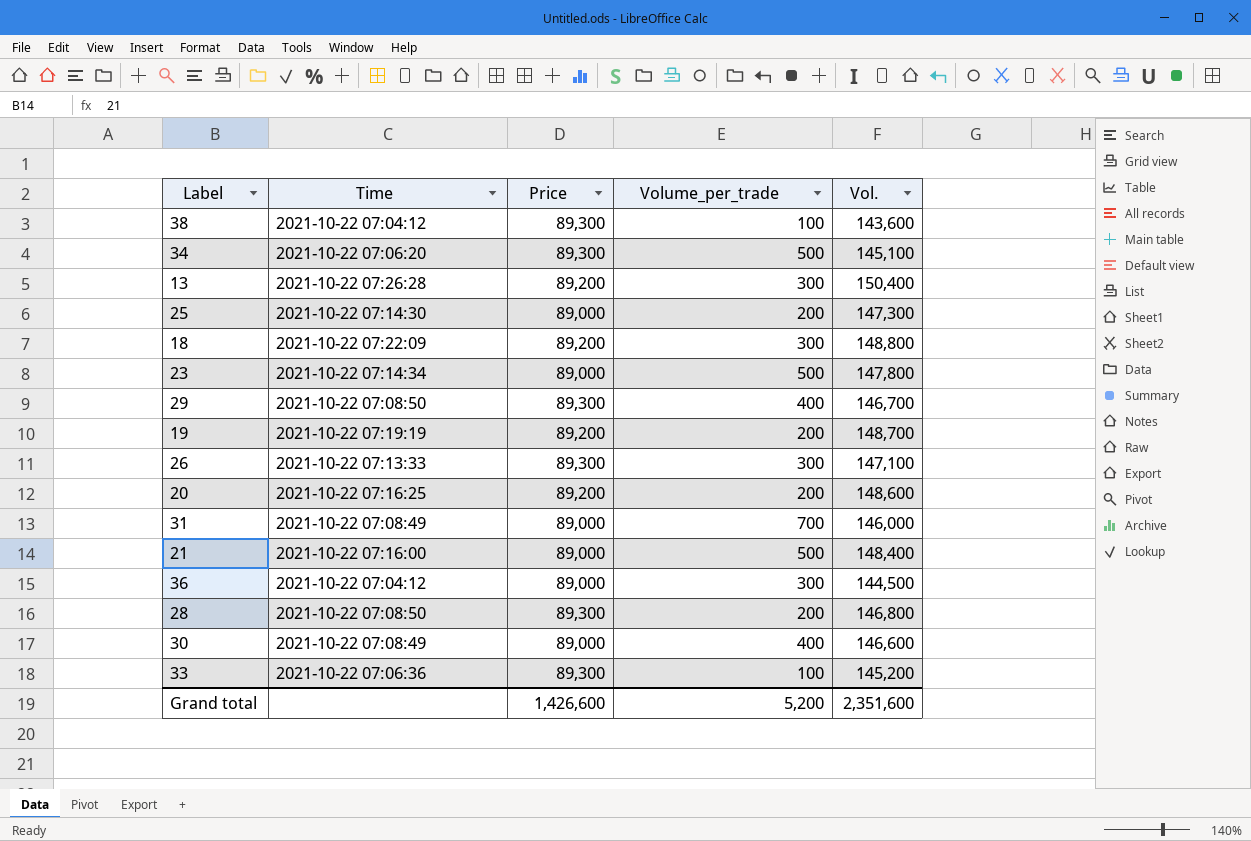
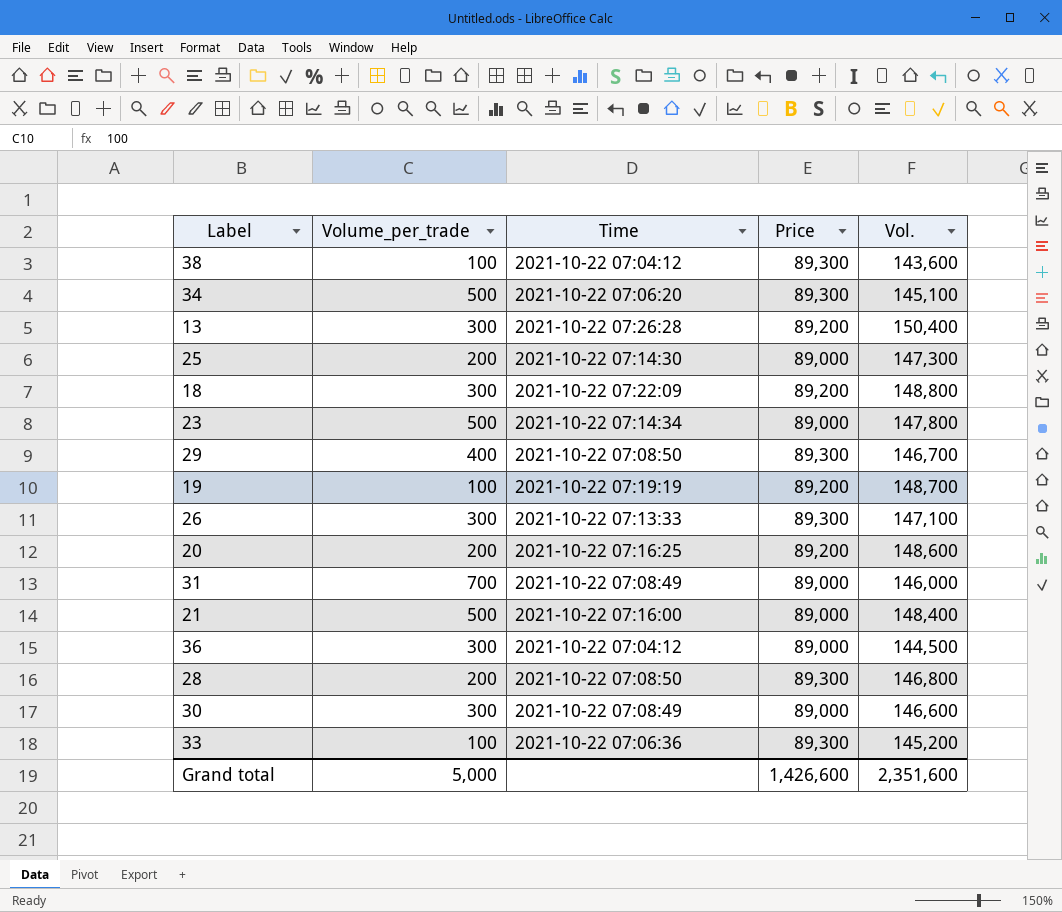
column Volume_per_trade | position: 4 -> 2
19 | Volume_per_trade: 200 -> 100
30 | Volume_per_trade: 400 -> 300
Grand total | Volume_per_trade: 5,200 -> 5,000

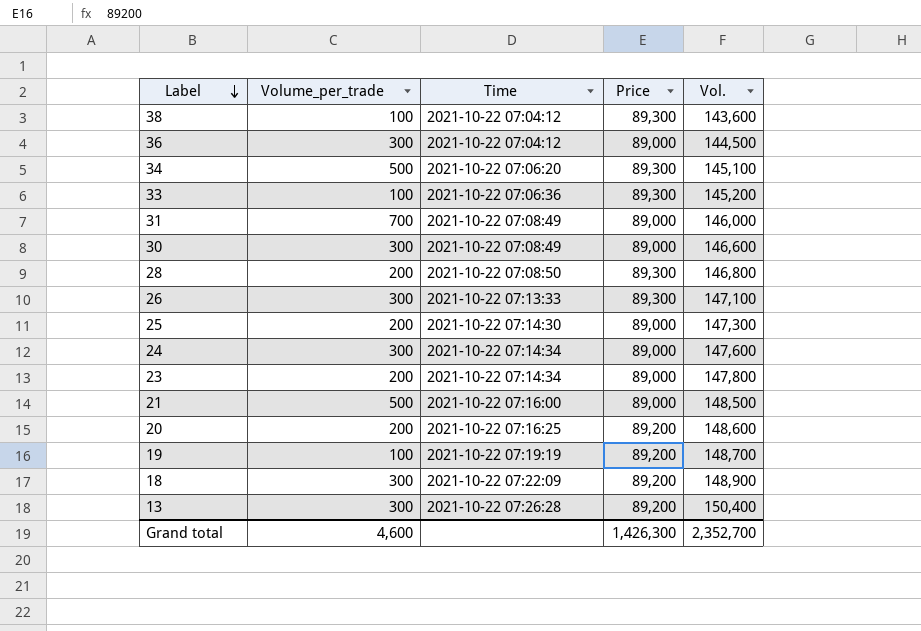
row order: none -> Label descending
row 29: 400 | 2021-10-22 07:08:50 | 89,300 | 146,700 -> none
row 24: none -> 300 | 2021-10-22 07:14:34 | 89,000 | 147,600
23 | Volume_per_trade: 500 -> 200
21 | Vol.: 148,400 -> 148,500
18 | Vol.: 148,800 -> 148,900
Grand total | Volume_per_trade: 5,000 -> 4,600
Grand total | Price: 1,426,600 -> 1,426,300
Grand total | Vol.: 2,351,600 -> 2,352,700

